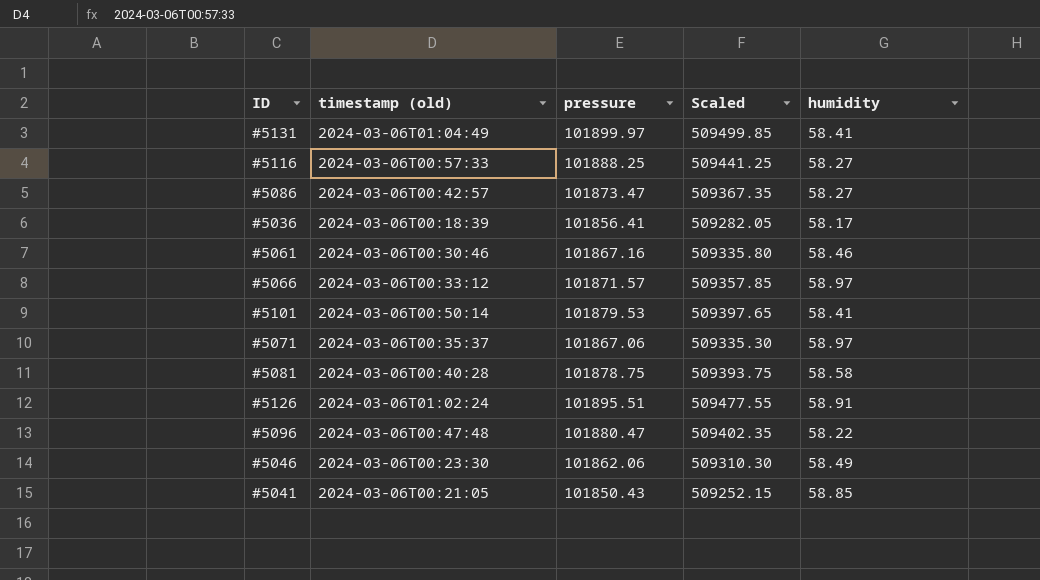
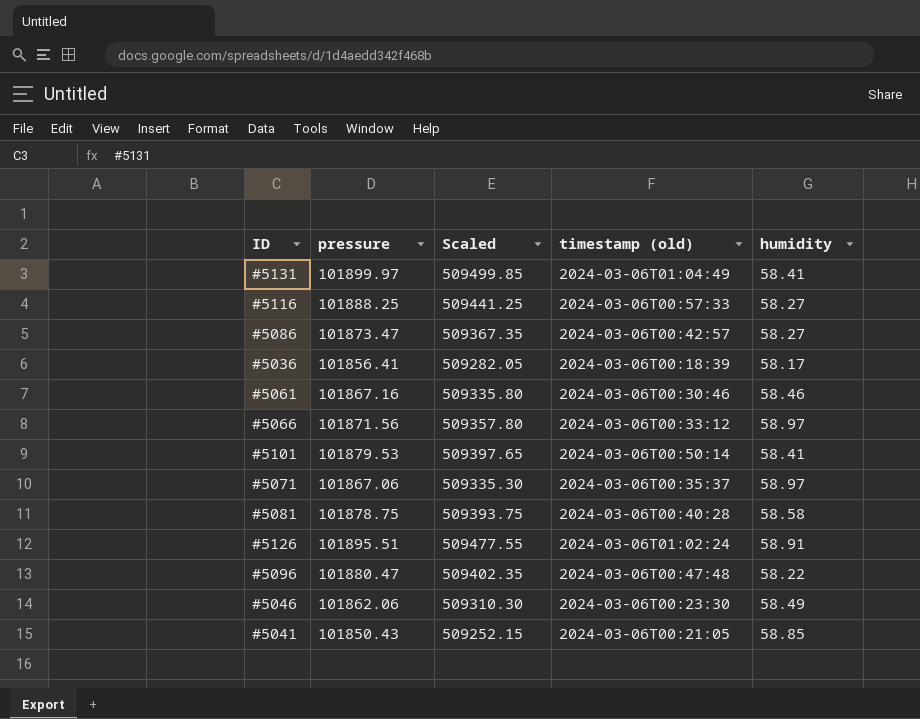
column timestamp (old) | position: 2 -> 4
#5066 | pressure: 101871.57 -> 101871.56
#5066 | Scaled: 509357.85 -> 509357.80

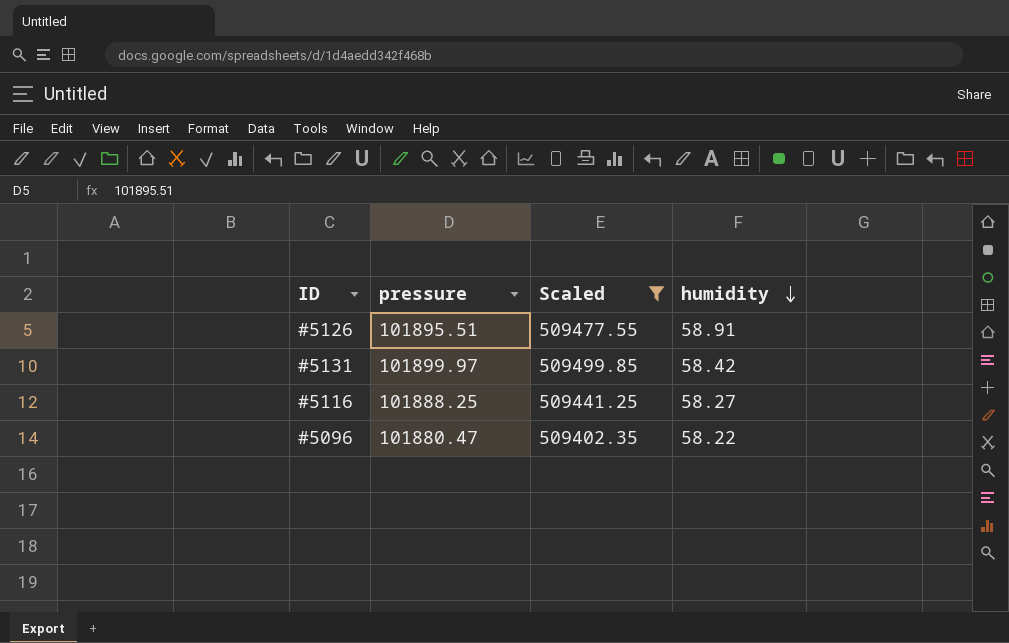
filter: none -> Scaled >= 509402.35
row order: none -> humidity descending
column timestamp (old) | position: 4 -> none
#5131 | humidity: 58.41 -> 58.42

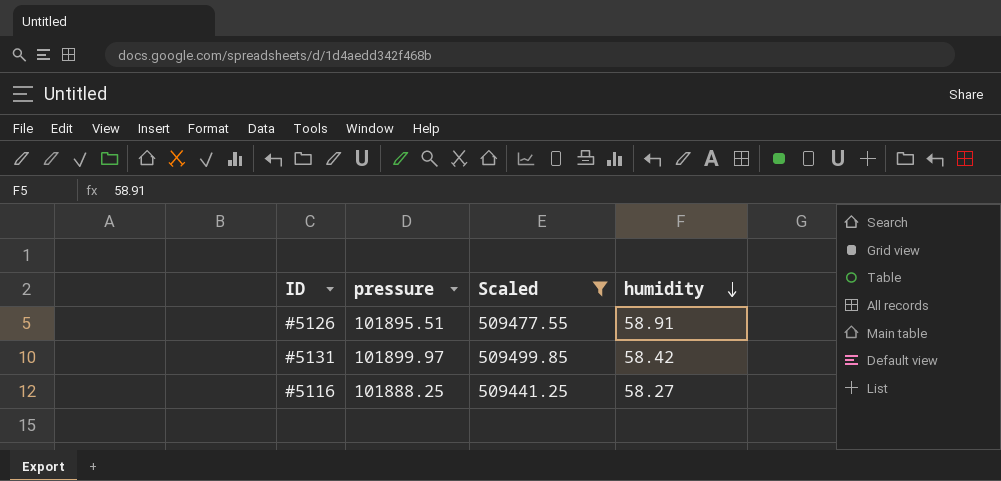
row #5096: 101880.47 | 509402.35 | 58.22 -> none

